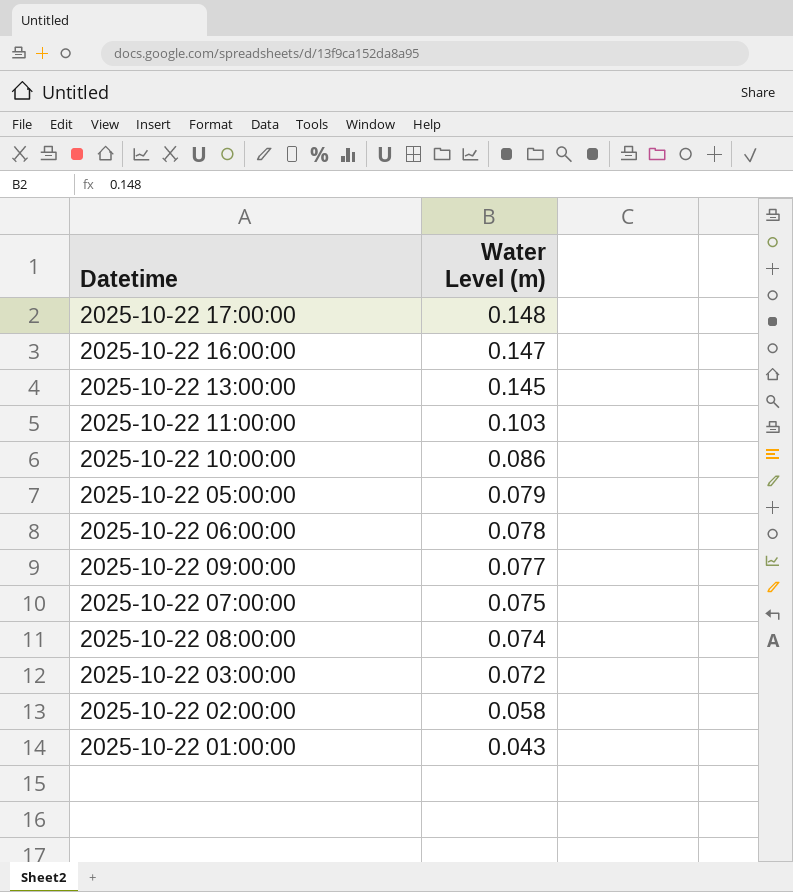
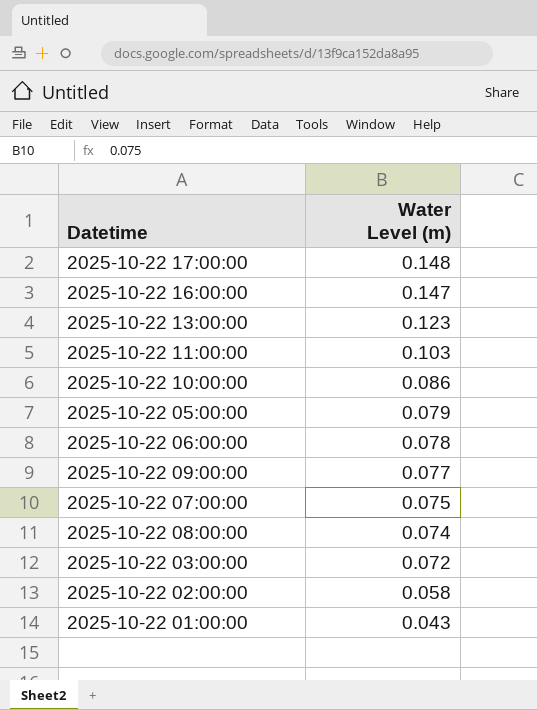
2025-10-22 13:00:00 | Water Level (m): 0.145 -> 0.123

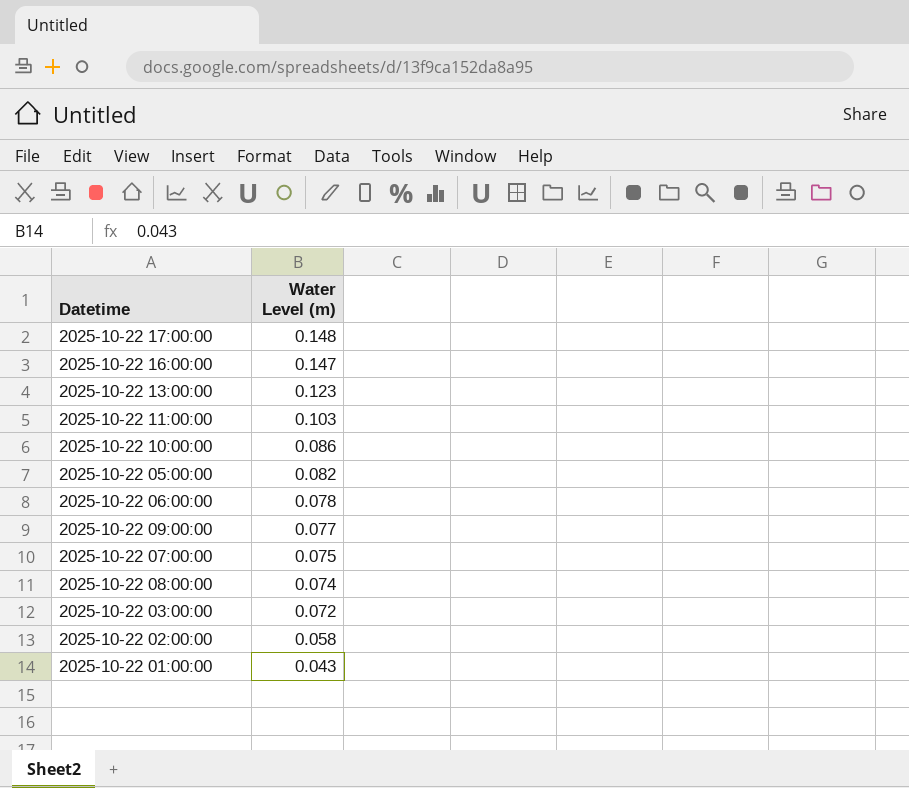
2025-10-22 05:00:00 | Water Level (m): 0.079 -> 0.082

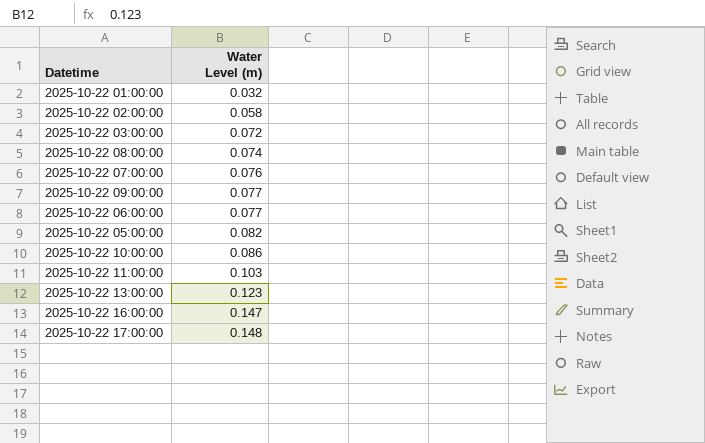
row order: Water Level (m) descending -> Water Level (m) ascending
2025-10-22 01:00:00 | Water Level (m): 0.043 -> 0.032
2025-10-22 07:00:00 | Water Level (m): 0.075 -> 0.076
2025-10-22 06:00:00 | Water Level (m): 0.078 -> 0.077

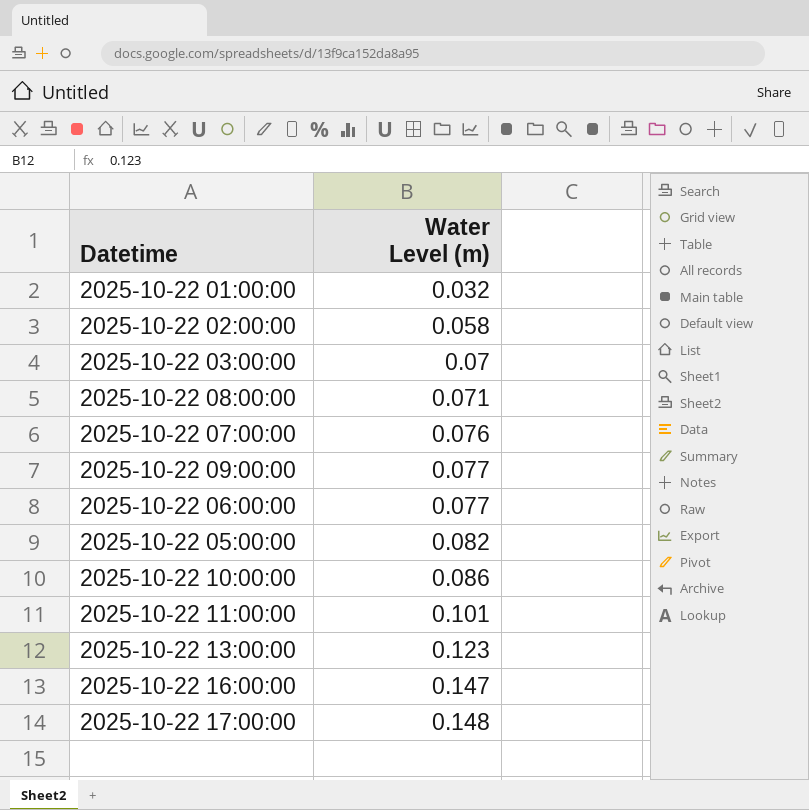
2025-10-22 03:00:00 | Water Level (m): 0.072 -> 0.07
2025-10-22 08:00:00 | Water Level (m): 0.074 -> 0.071
2025-10-22 11:00:00 | Water Level (m): 0.103 -> 0.101

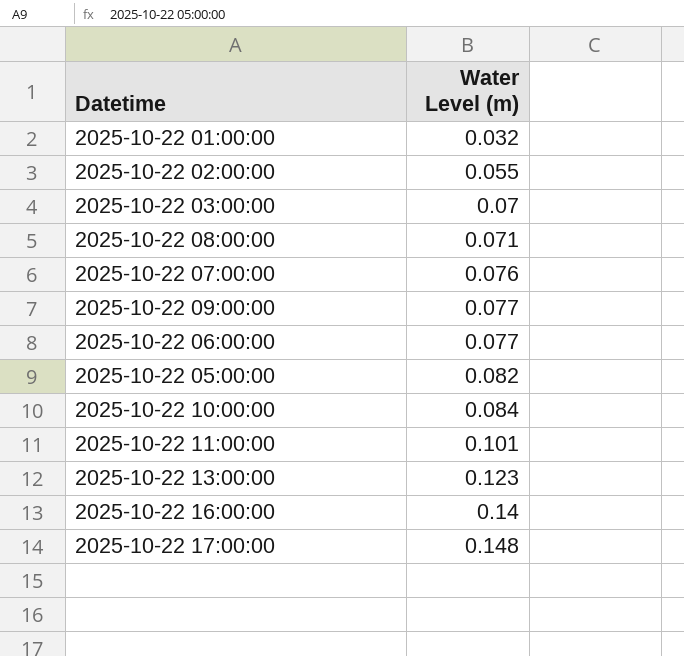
2025-10-22 02:00:00 | Water Level (m): 0.058 -> 0.055
2025-10-22 10:00:00 | Water Level (m): 0.086 -> 0.084
2025-10-22 16:00:00 | Water Level (m): 0.147 -> 0.14

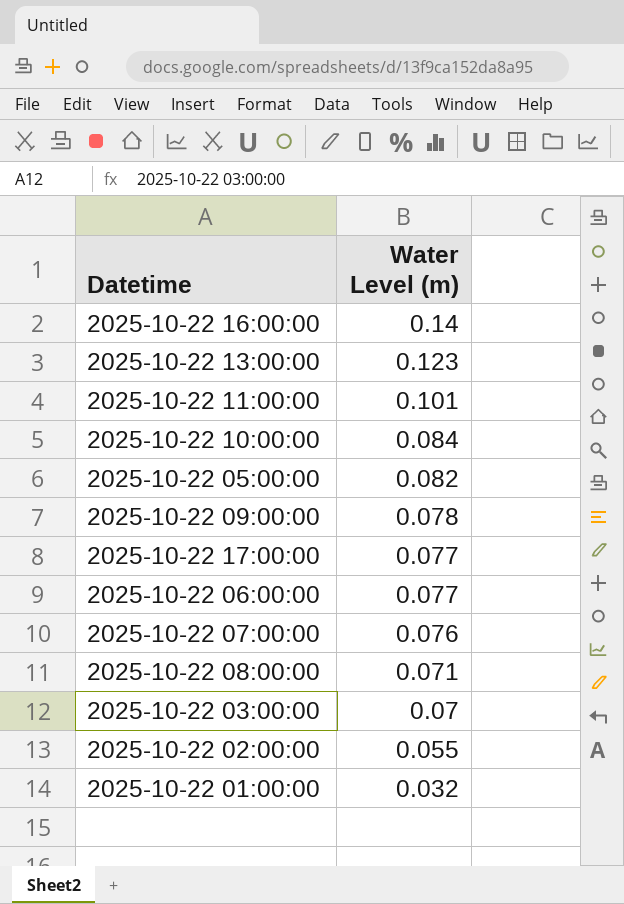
row order: Water Level (m) ascending -> Water Level (m) descending
2025-10-22 09:00:00 | Water Level (m): 0.077 -> 0.078
2025-10-22 17:00:00 | Water Level (m): 0.148 -> 0.077

